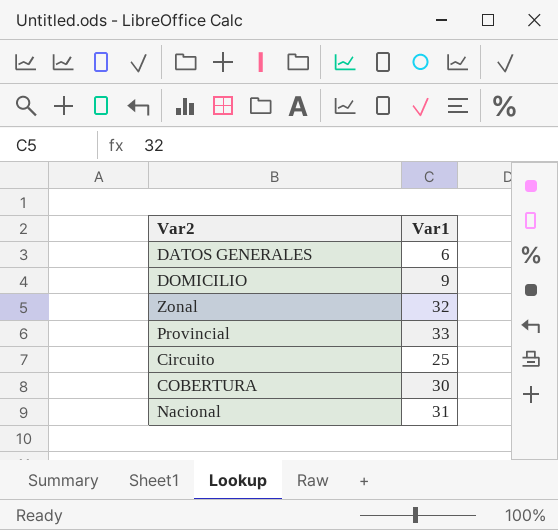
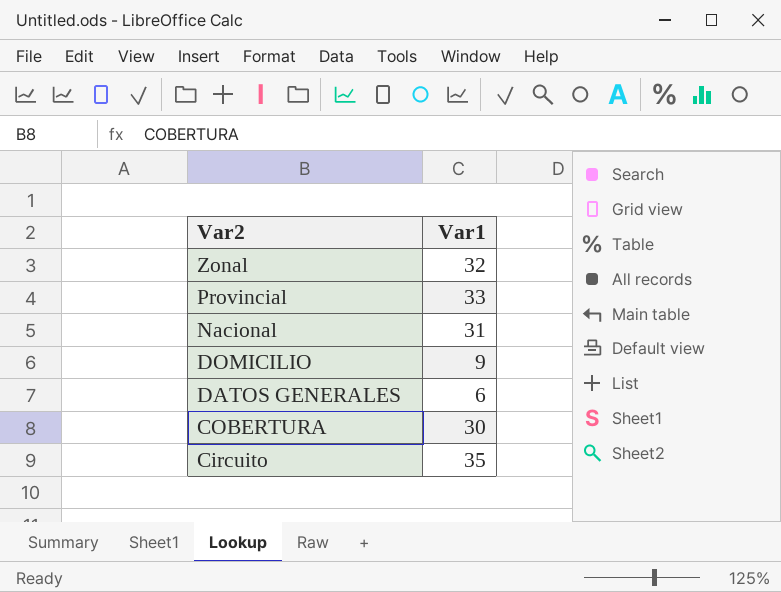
row order: none -> Var2 descending
Circuito | Var1: 25 -> 35

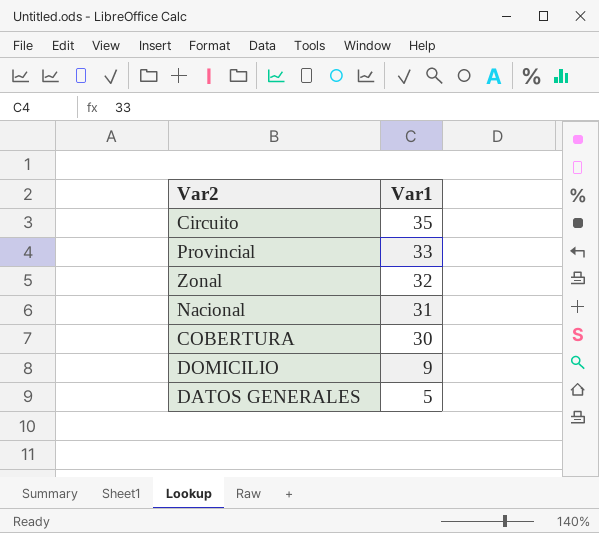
row order: Var2 descending -> Var1 descending
DATOS GENERALES | Var1: 6 -> 5

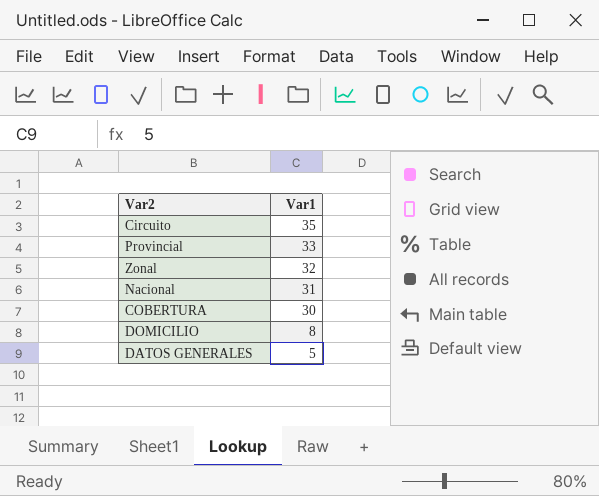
DOMICILIO | Var1: 9 -> 8

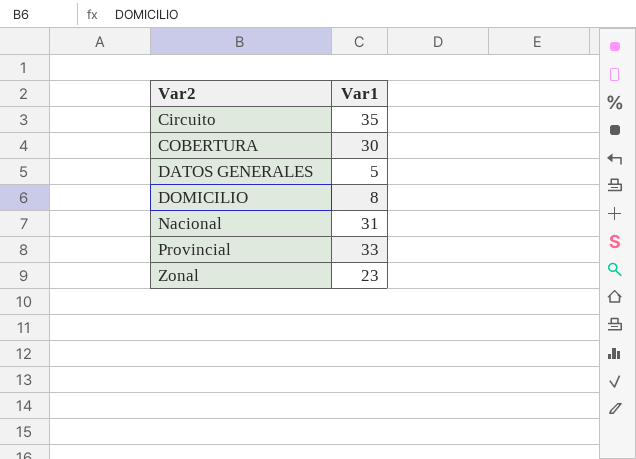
row order: Var1 descending -> Var2 ascending
Zonal | Var1: 32 -> 23

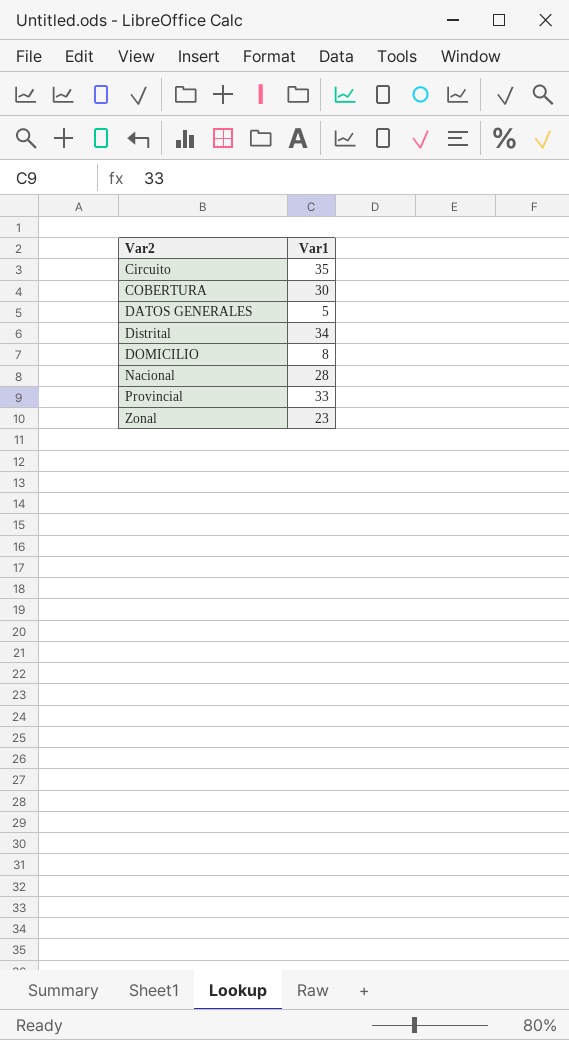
row Distrital: none -> 34
Nacional | Var1: 31 -> 28

